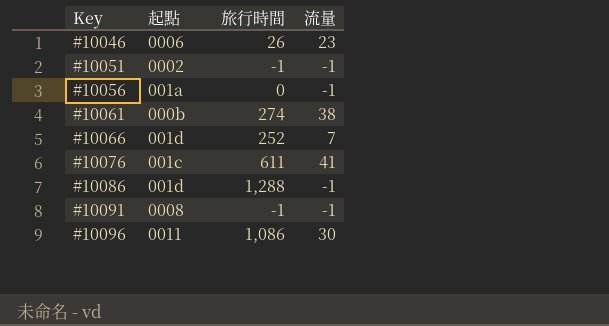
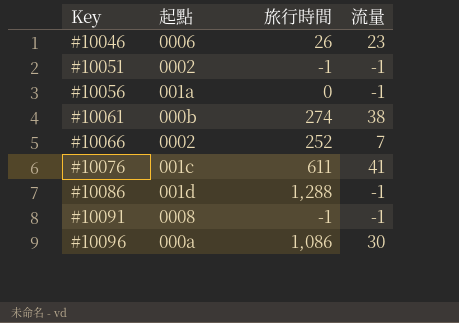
#10066 | 起點: 001d -> 0002
#10096 | 起點: 0011 -> 000a

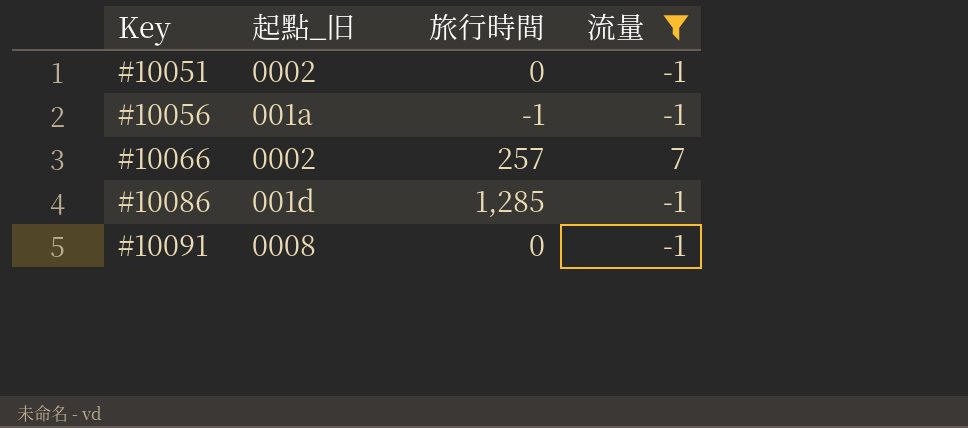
filter: none -> 流量 <= 7
column name: 起點 -> 起點_旧
#10051 | 旅行時間: -1 -> 0
#10056 | 旅行時間: 0 -> -1
#10066 | 旅行時間: 252 -> 257
#10086 | 旅行時間: 1,288 -> 1,285
#10091 | 旅行時間: -1 -> 0

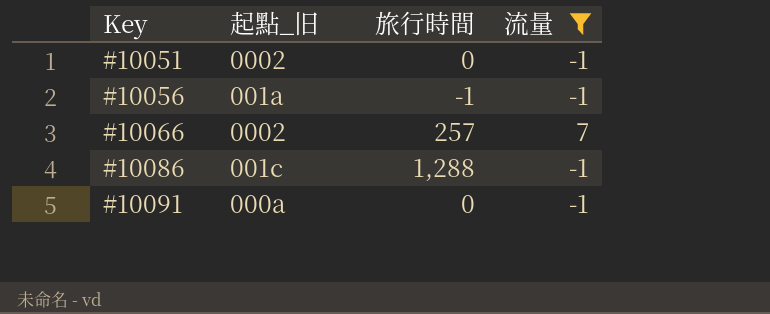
#10086 | 起點_旧: 001d -> 001c
#10086 | 旅行時間: 1,285 -> 1,288
#10091 | 起點_旧: 0008 -> 000a

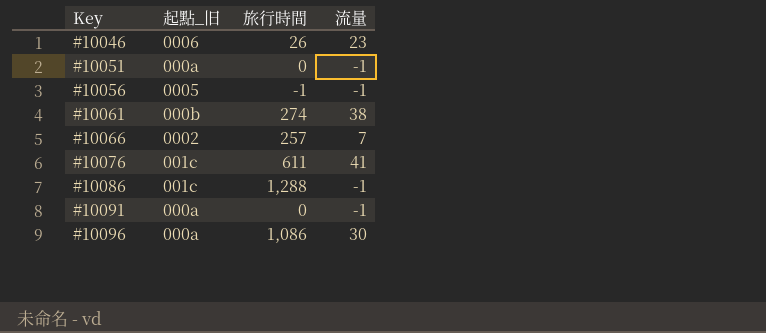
filter: 流量 <= 7 -> none
#10051 | 起點_旧: 0002 -> 000a
#10056 | 起點_旧: 001a -> 0005

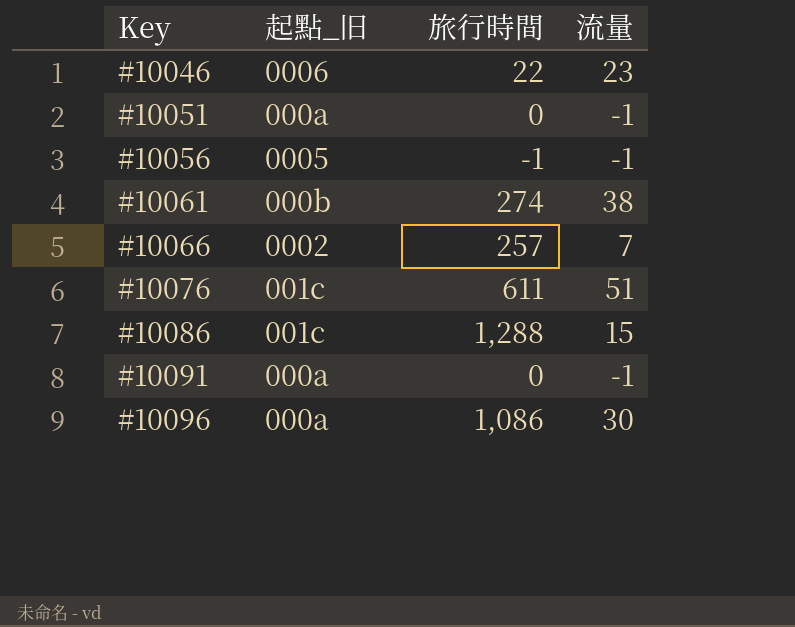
#10046 | 旅行時間: 26 -> 22
#10076 | 流量: 41 -> 51
#10086 | 流量: -1 -> 15

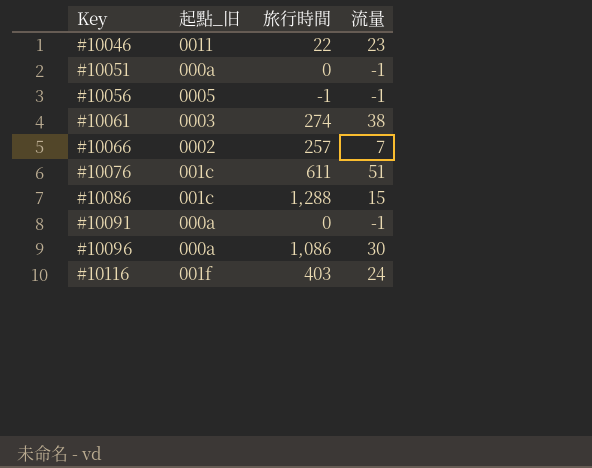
#10046 | 起點_旧: 0006 -> 0011
#10061 | 起點_旧: 000b -> 0003
row #10116: none -> 001f | 403 | 24

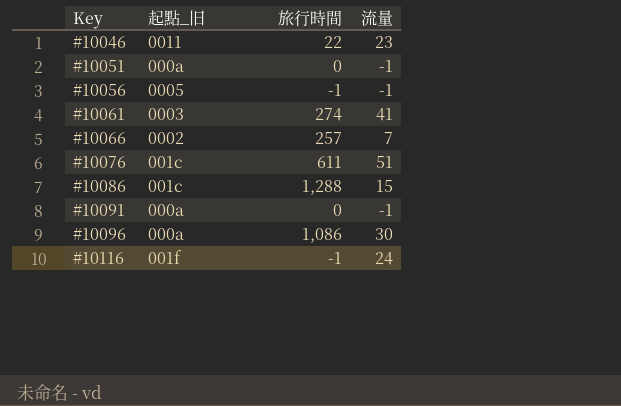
#10061 | 流量: 38 -> 41
#10116 | 旅行時間: 403 -> -1

